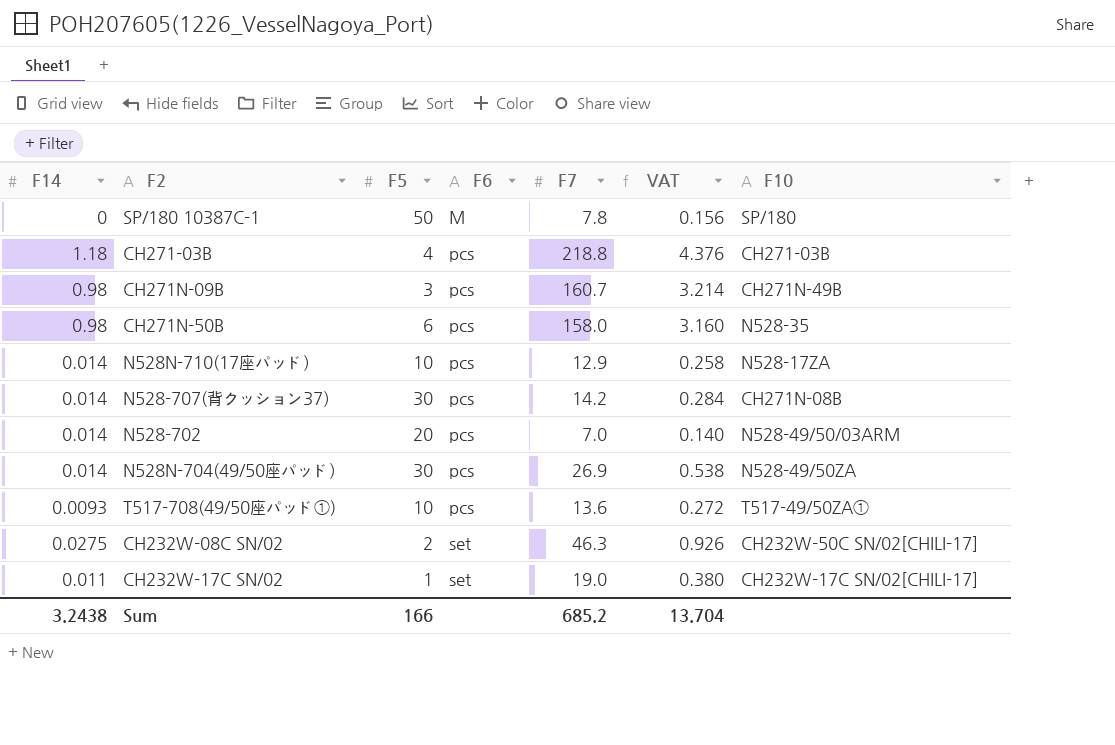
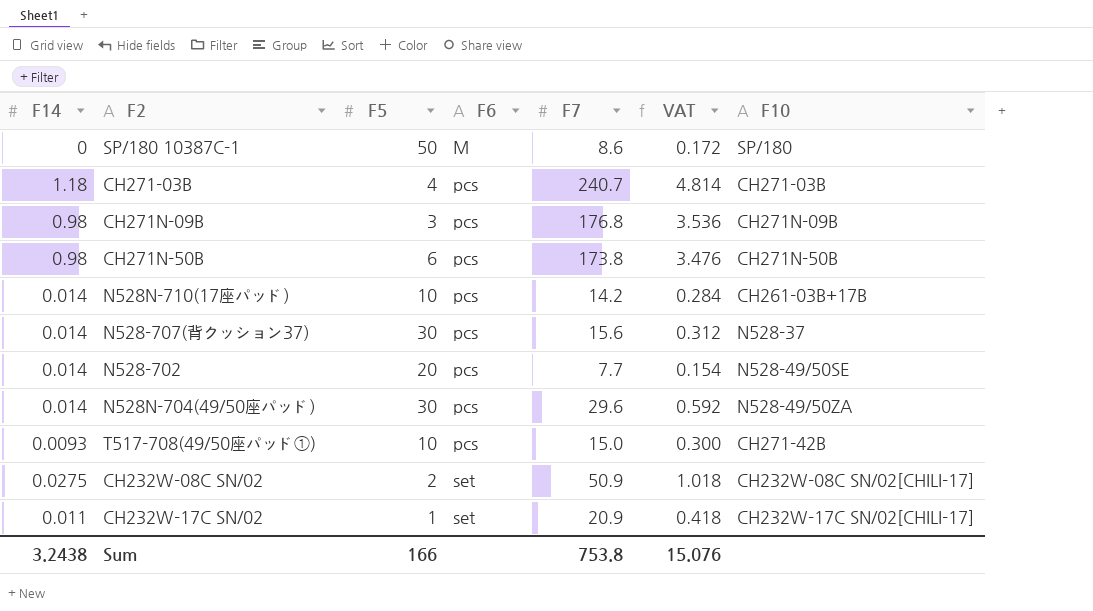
SP/180 10387C-1 | F7: 7.8 -> 8.6
SP/180 10387C-1 | VAT: 0.156 -> 0.172
CH271-03B | F7: 218.8 -> 240.7
CH271-03B | VAT: 4.376 -> 4.814
CH271N-09B | F7: 160.7 -> 176.8
CH271N-09B | VAT: 3.214 -> 3.536
CH271N-09B | F10: CH271N-49B -> CH271N-09B
CH271N-50B | F7: 158.0 -> 173.8
CH271N-50B | VAT: 3.160 -> 3.476
CH271N-50B | F10: N528-35 -> CH271N-50B
N528N-710(17座パッド） | F7: 12.9 -> 14.2
N528N-710(17座パッド） | VAT: 0.258 -> 0.284
N528N-710(17座パッド） | F10: N528-17ZA -> CH261-03B+17B
N528-707(背クッション37） | F7: 14.2 -> 15.6
N528-707(背クッション37） | VAT: 0.284 -> 0.312
N528-707(背クッション37） | F10: CH271N-08B -> N528-37
N528-702 | F7: 7.0 -> 7.7
N528-702 | VAT: 0.140 -> 0.154
N528-702 | F10: N528-49/50/03ARM -> N528-49/50SE
N528N-704(49/50座パッド） | F7: 26.9 -> 29.6
N528N-704(49/50座パッド） | VAT: 0.538 -> 0.592
T517-708(49/50座パッド①) | F7: 13.6 -> 15.0
T517-708(49/50座パッド①) | VAT: 0.272 -> 0.300
T517-708(49/50座パッド①) | F10: T517-49/50ZA① -> CH271-42B
CH232W-08C SN/02 | F7: 46.3 -> 50.9
CH232W-08C SN/02 | VAT: 0.926 -> 1.018
CH232W-08C SN/02 | F10: CH232W-50C SN/02[CHILI-17] -> CH232W-08C SN/02[CHILI-17]
CH232W-17C SN/02 | F7: 19.0 -> 20.9
CH232W-17C SN/02 | VAT: 0.380 -> 0.418
Sum | F7: 685.2 -> 753.8
Sum | VAT: 13.704 -> 15.076

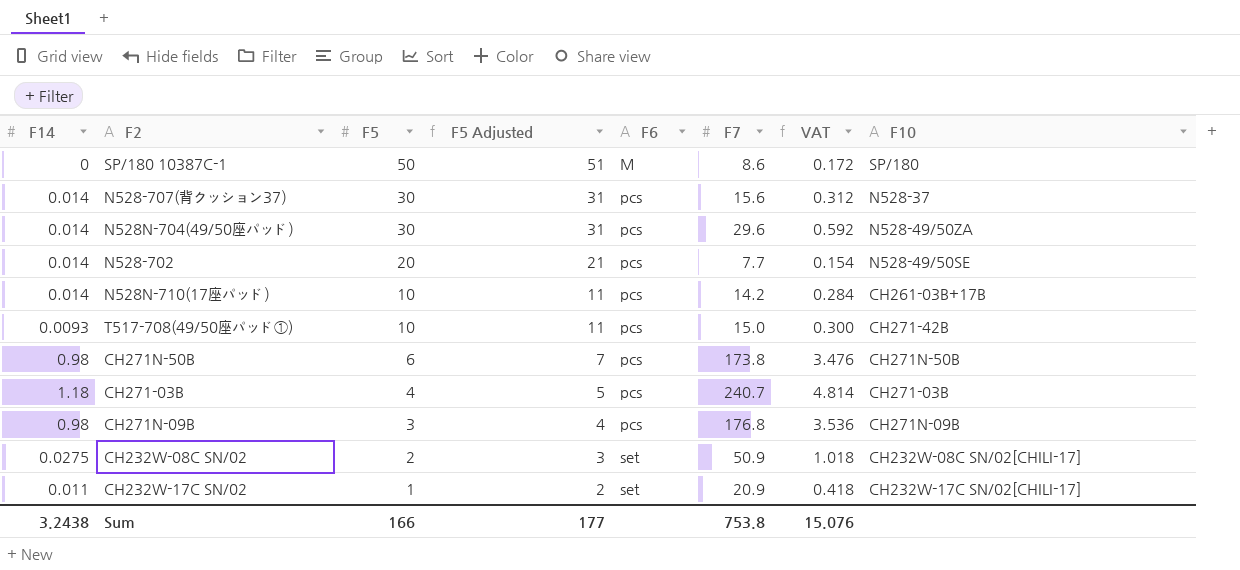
row order: F6 ascending -> F5 descending
column F5 Adjusted | formula: none -> [F5] + 1

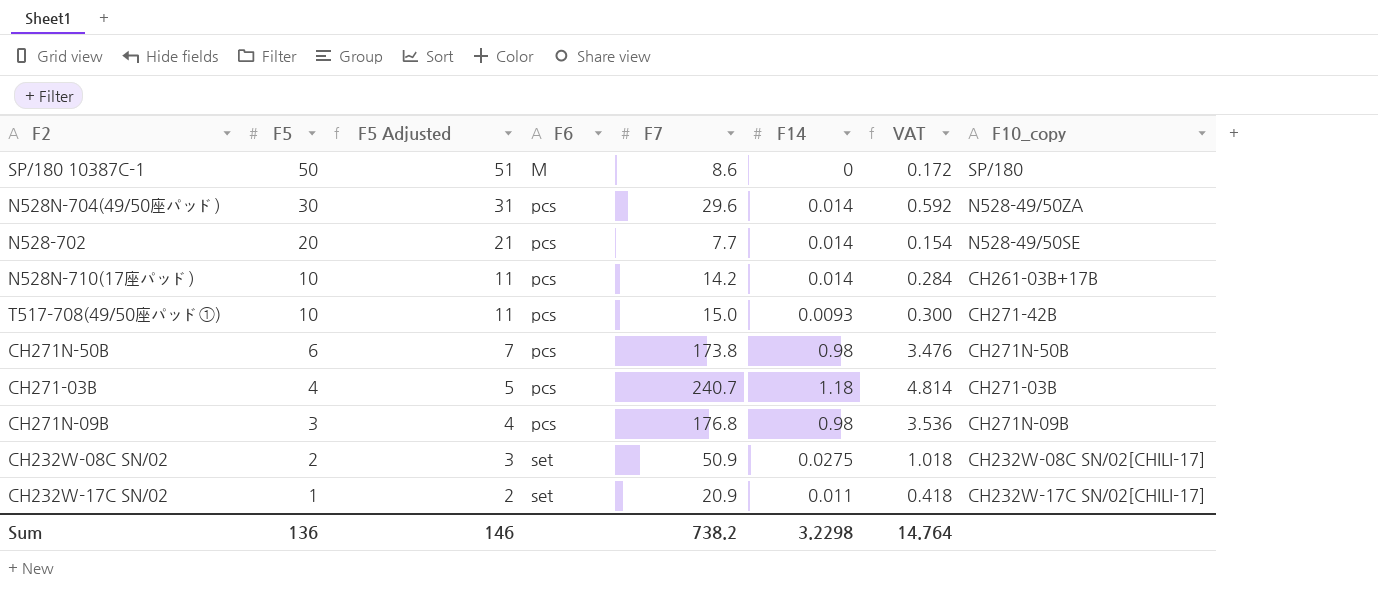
column F14 | position: 1 -> 6
column name: F10 -> F10_copy
row N528-707(背クッション37）: 0.014 | 30 | 31 | pcs | 15.6 | 0.312 | N528-37 -> none
Sum | F5: 166 -> 136
Sum | F5 Adjusted: 177 -> 146
Sum | F7: 753.8 -> 738.2
Sum | F14: 3.2438 -> 3.2298
Sum | VAT: 15.076 -> 14.764

